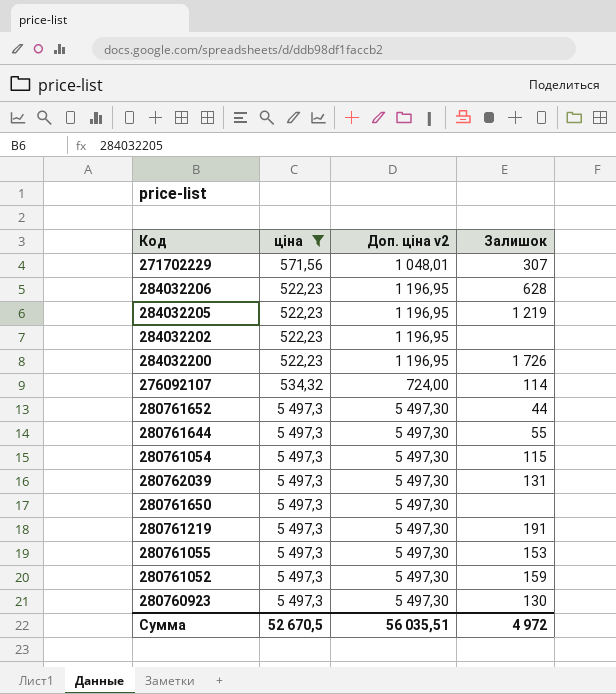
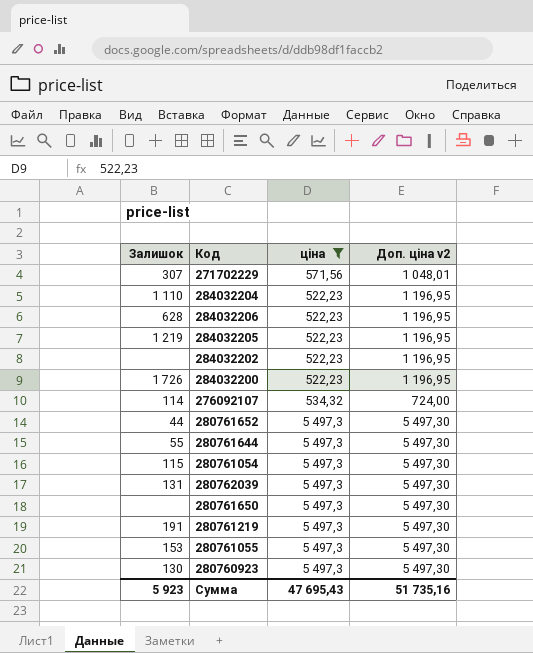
column Залишок | position: 4 -> 1
row 280761052: 5 497,3 | 5 497,30 | 159 -> none
row 284032204: none -> 1 110 | 522,23 | 1 196,95
Сумма | Залишок: 4 972 -> 5 923
Сумма | ціна: 52 670,5 -> 47 695,43
Сумма | Доп. ціна v2: 56 035,51 -> 51 735,16

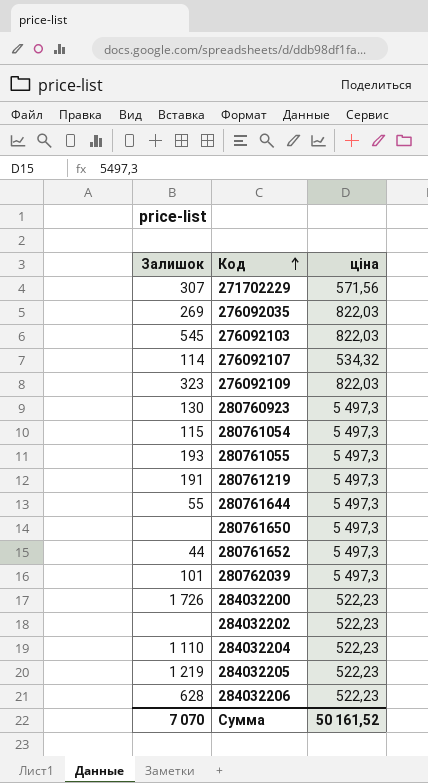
filter: ціна != 822,03 -> none
row order: none -> Код ascending
column Доп. ціна v2 | position: 4 -> none
280761055 | Залишок: 153 -> 193
280762039 | Залишок: 131 -> 101
Сумма | Залишок: 5 923 -> 7 070
Сумма | ціна: 47 695,43 -> 50 161,52

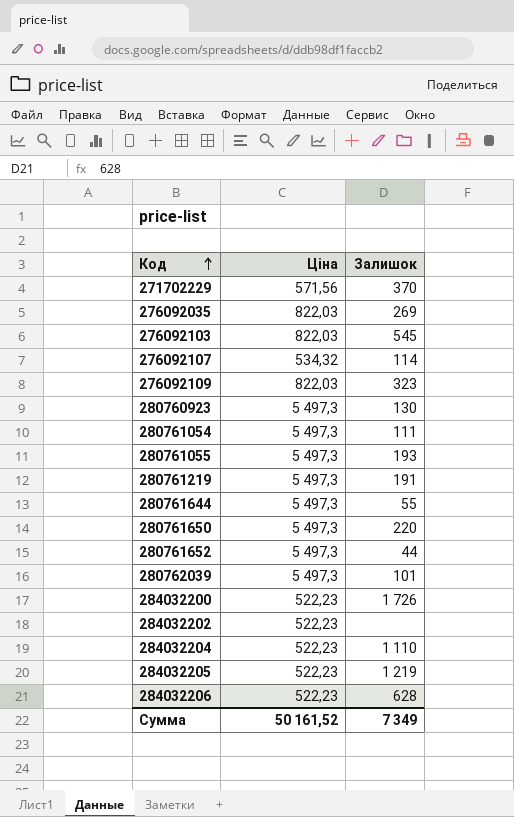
column name: ціна -> Ціна
column Залишок | position: 1 -> 3
271702229 | Залишок: 307 -> 370
280761054 | Залишок: 115 -> 111
280761650 | Залишок: none -> 220
Сумма | Залишок: 7 070 -> 7 349

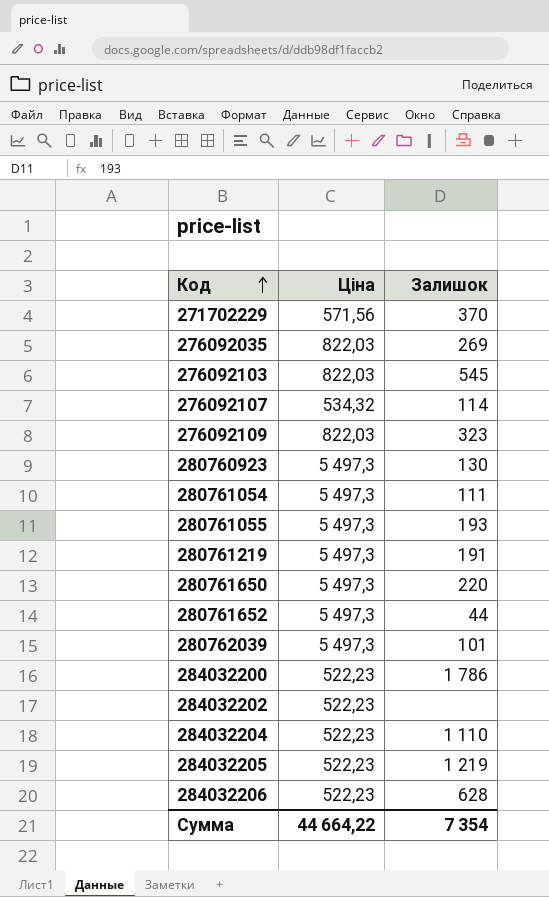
row 280761644: 5 497,3 | 55 -> none
284032200 | Залишок: 1 726 -> 1 786
Сумма | Ціна: 50 161,52 -> 44 664,22
Сумма | Залишок: 7 349 -> 7 354

